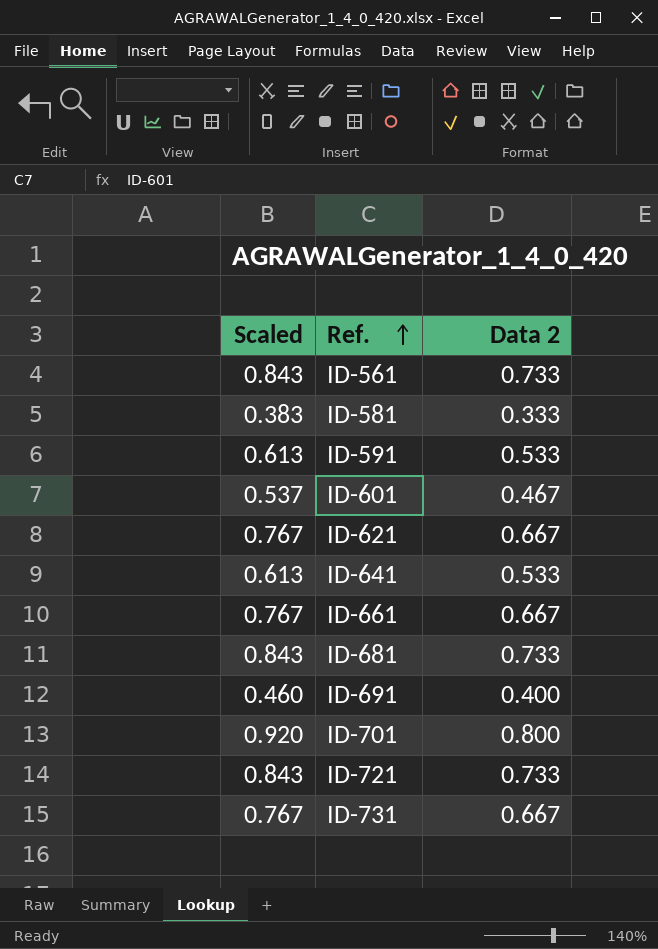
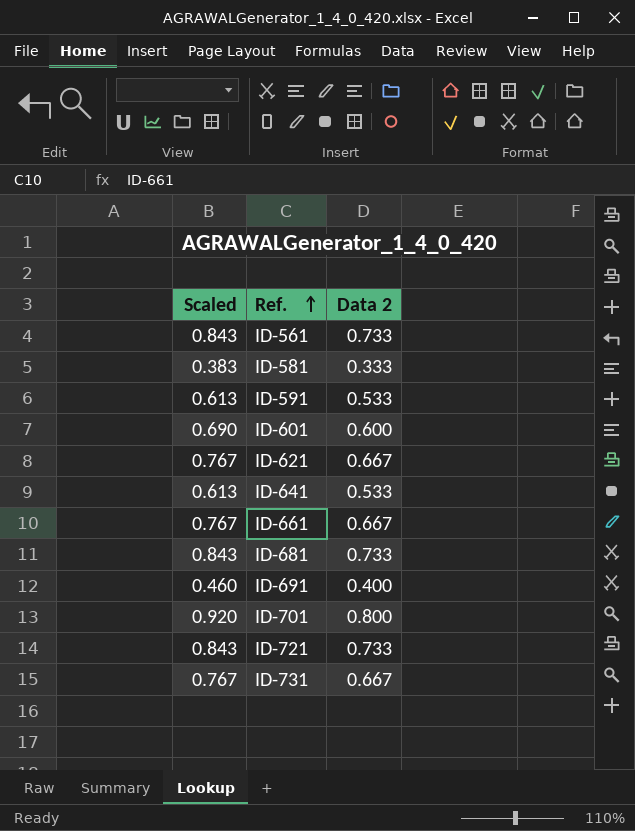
ID-601 | Scaled: 0.537 -> 0.690
ID-601 | Data 2: 0.467 -> 0.600

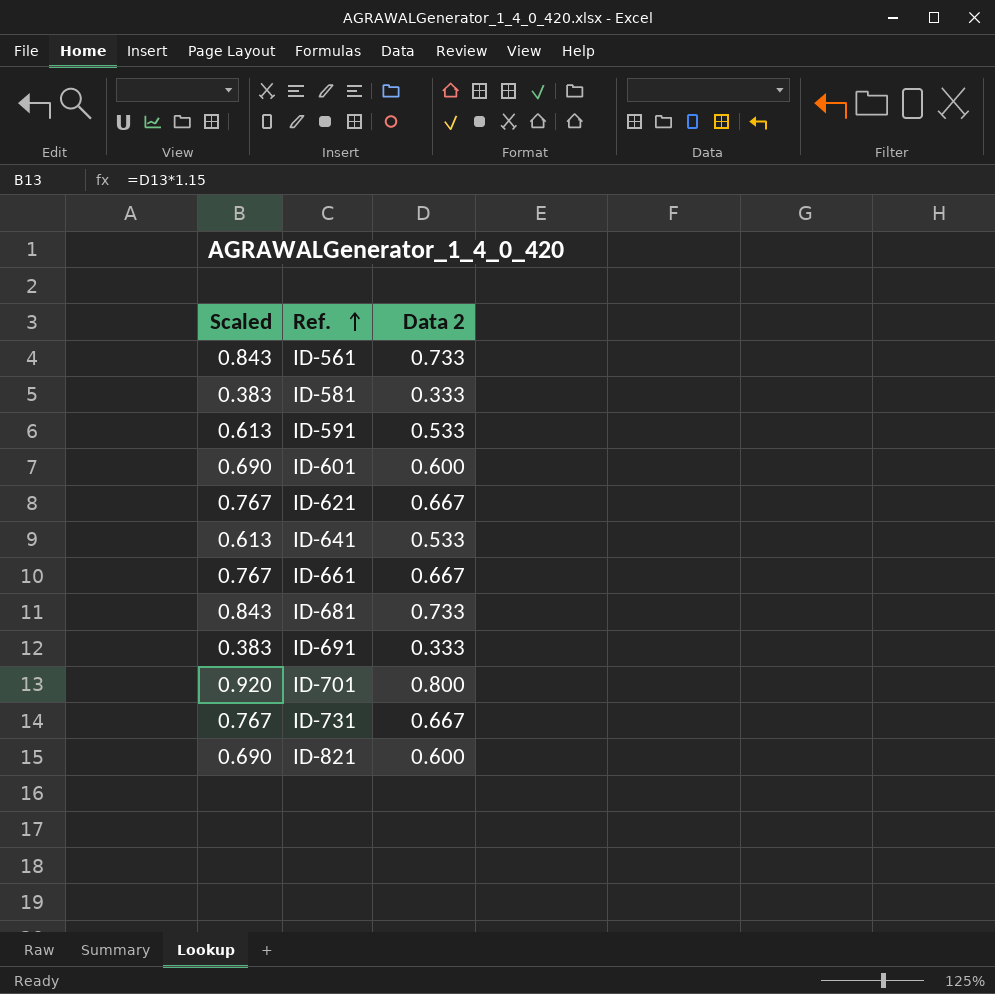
row ID-721: 0.843 | 0.733 -> none
ID-691 | Scaled: 0.460 -> 0.383
ID-691 | Data 2: 0.400 -> 0.333
row ID-821: none -> 0.690 | 0.600

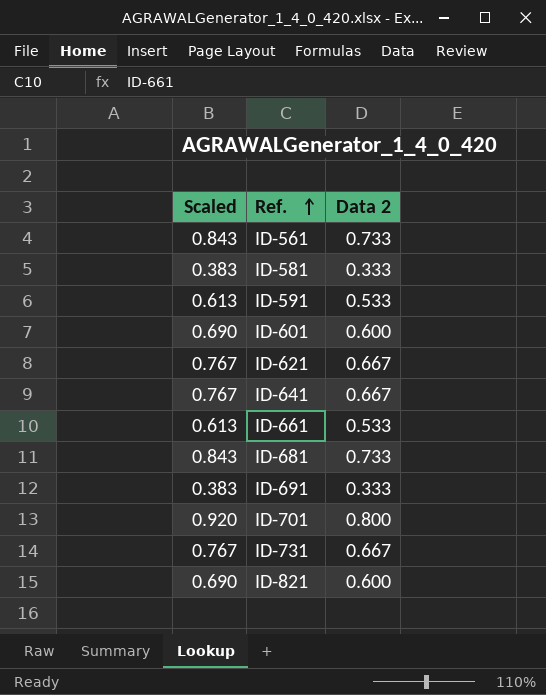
ID-641 | Scaled: 0.613 -> 0.767
ID-641 | Data 2: 0.533 -> 0.667
ID-661 | Scaled: 0.767 -> 0.613
ID-661 | Data 2: 0.667 -> 0.533

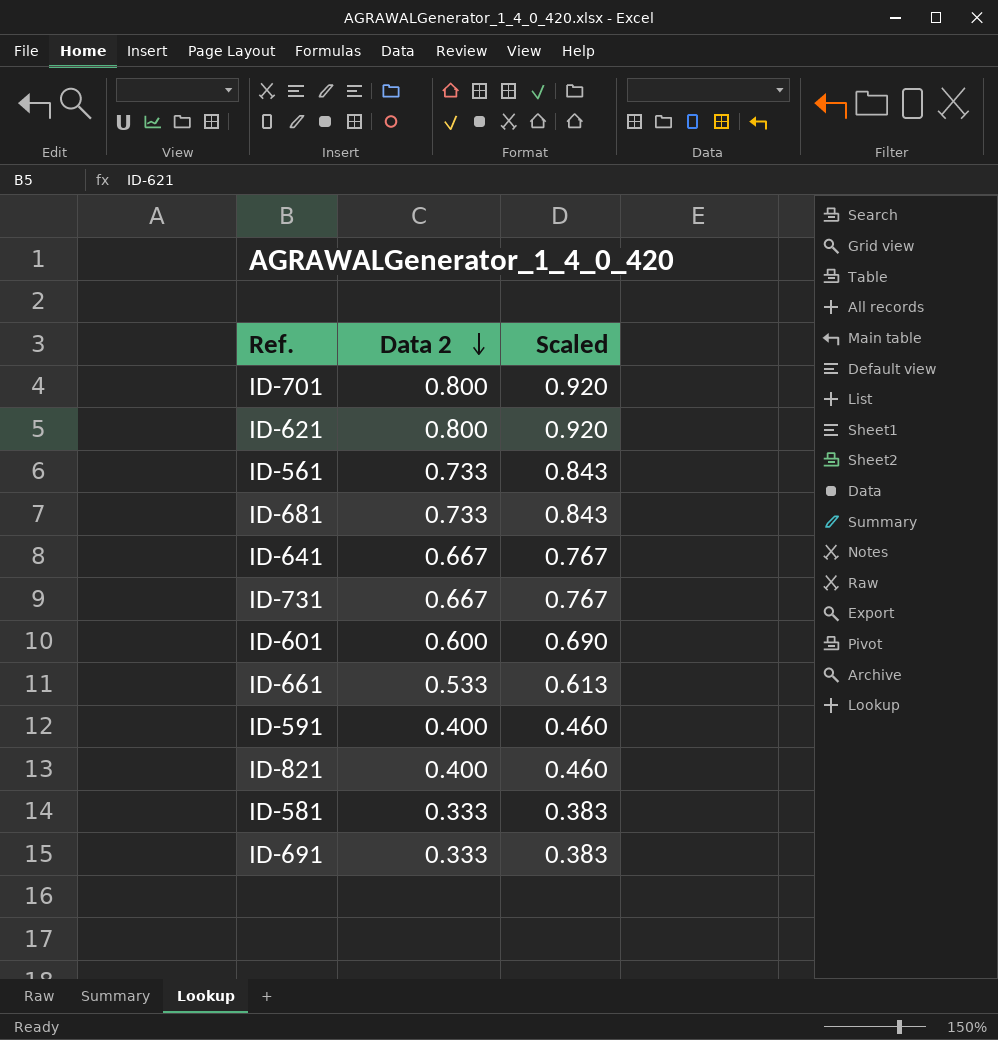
row order: Ref. ascending -> Data 2 descending
column Scaled | position: 1 -> 3
ID-621 | Data 2: 0.667 -> 0.800
ID-621 | Scaled: 0.767 -> 0.920
ID-591 | Data 2: 0.533 -> 0.400
ID-591 | Scaled: 0.613 -> 0.460
ID-821 | Data 2: 0.600 -> 0.400
ID-821 | Scaled: 0.690 -> 0.460

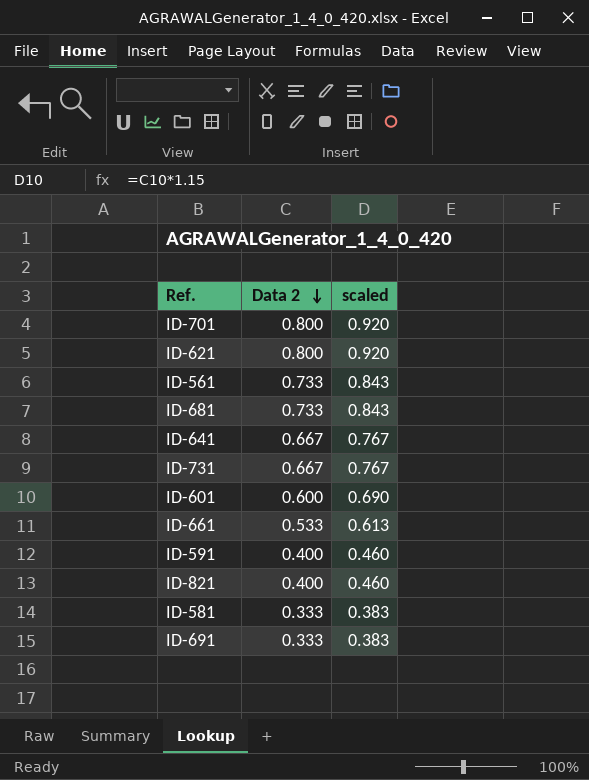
column name: Scaled -> scaled

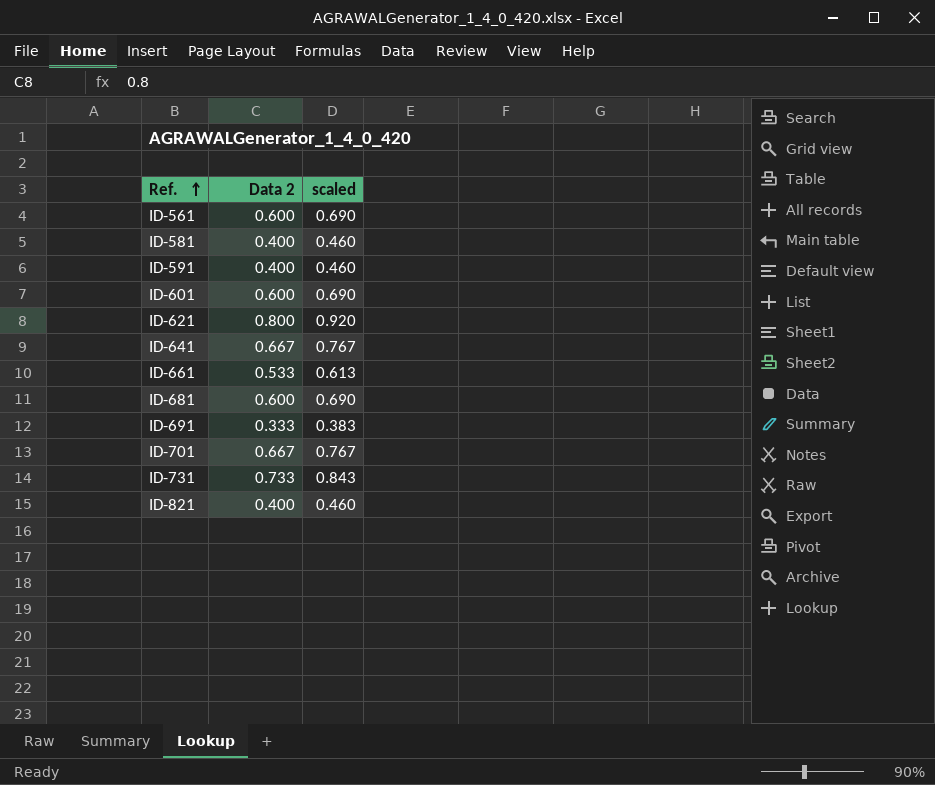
row order: Data 2 descending -> Ref. ascending
ID-561 | Data 2: 0.733 -> 0.600
ID-561 | scaled: 0.843 -> 0.690
ID-581 | Data 2: 0.333 -> 0.400
ID-581 | scaled: 0.383 -> 0.460
ID-681 | Data 2: 0.733 -> 0.600
ID-681 | scaled: 0.843 -> 0.690
ID-701 | Data 2: 0.800 -> 0.667
ID-701 | scaled: 0.920 -> 0.767
ID-731 | Data 2: 0.667 -> 0.733
ID-731 | scaled: 0.767 -> 0.843

